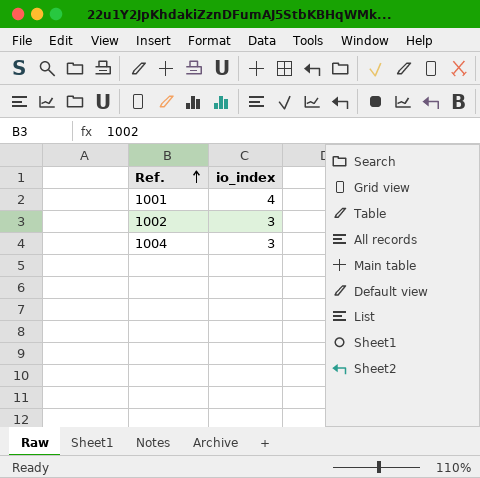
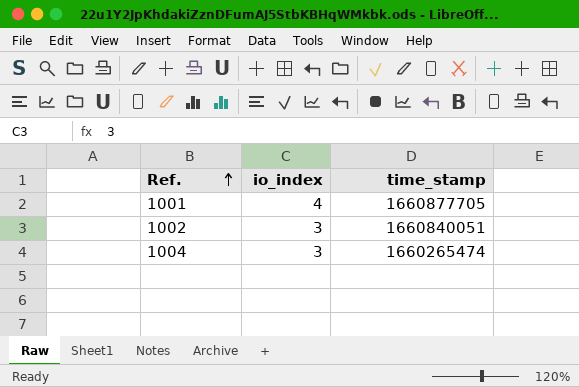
column time_stamp | position: none -> 3

